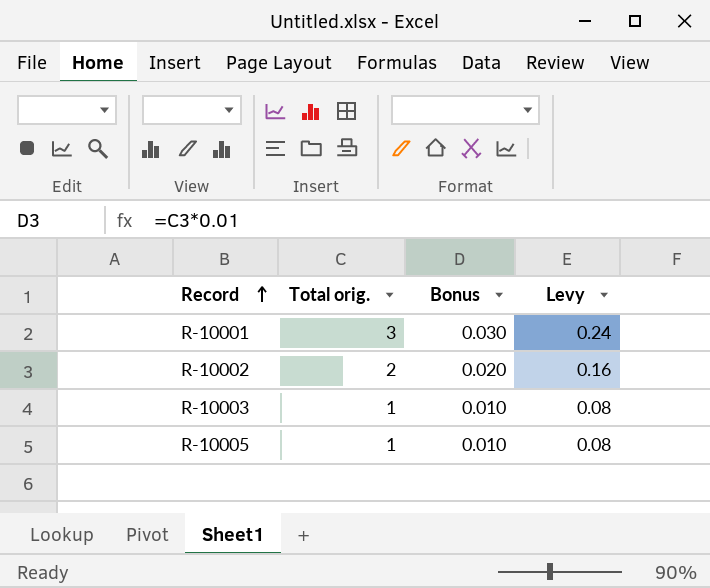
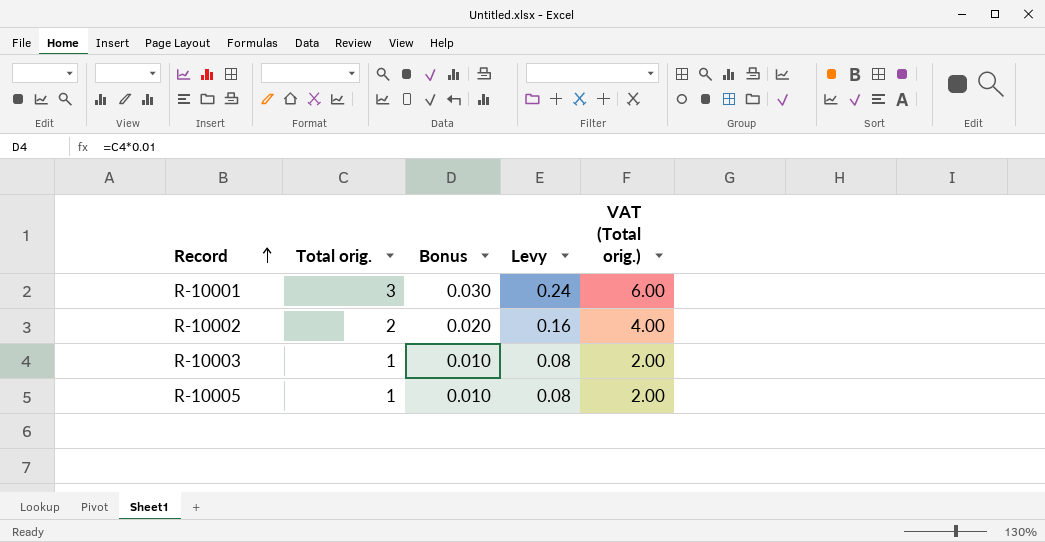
column VAT (Total orig.) | formula: none -> [Total orig.] * 2

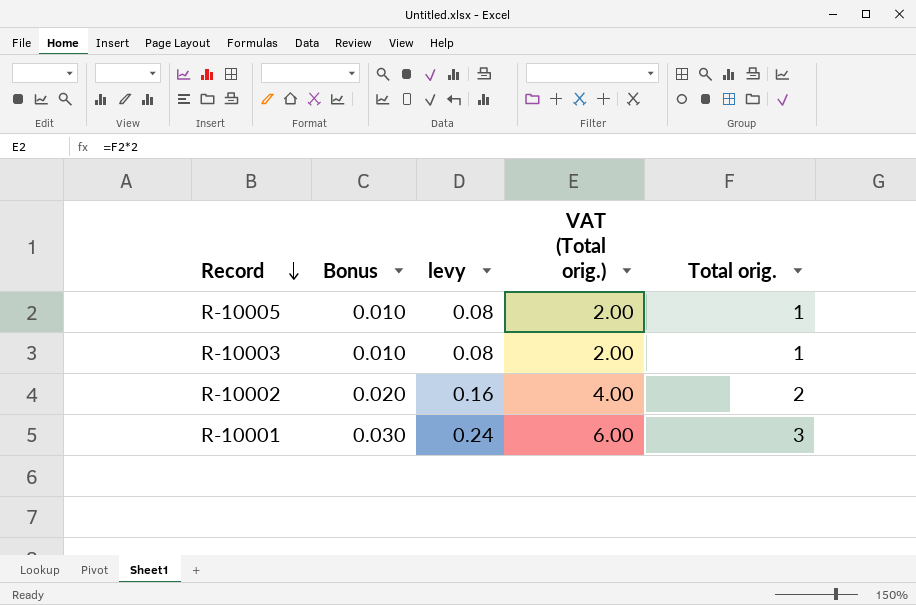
row order: Record ascending -> Record descending
column name: Levy -> levy
column Total orig. | position: 2 -> 5

